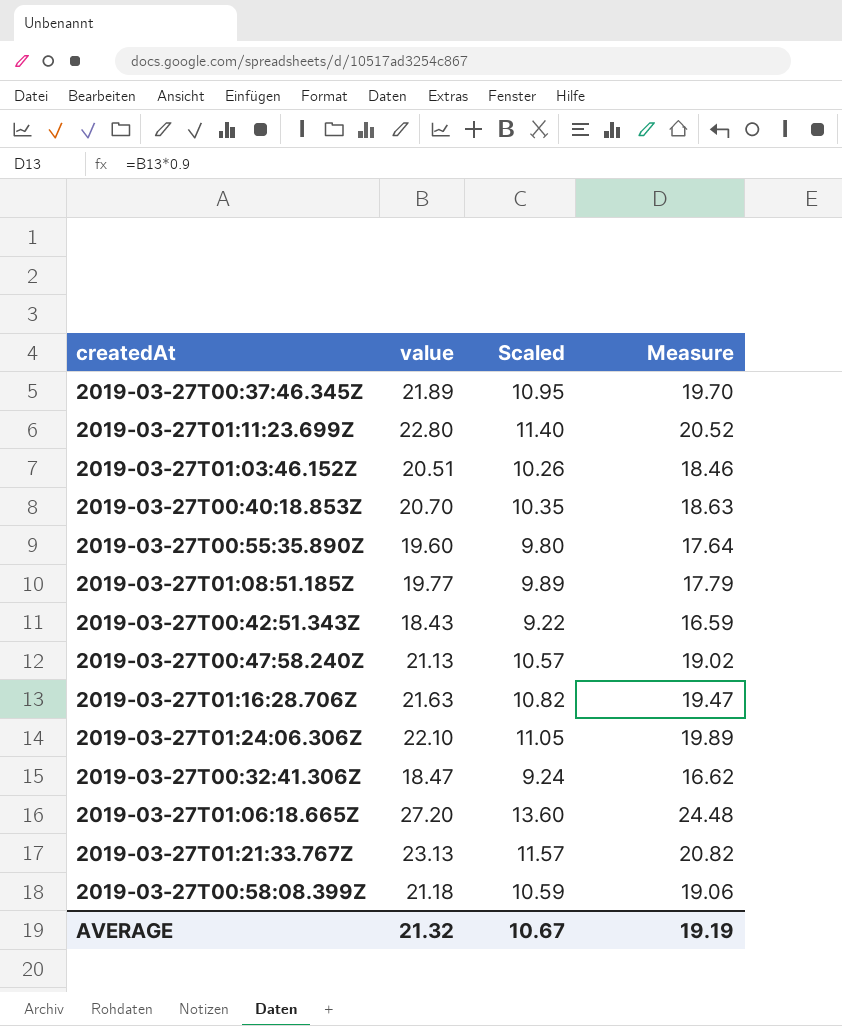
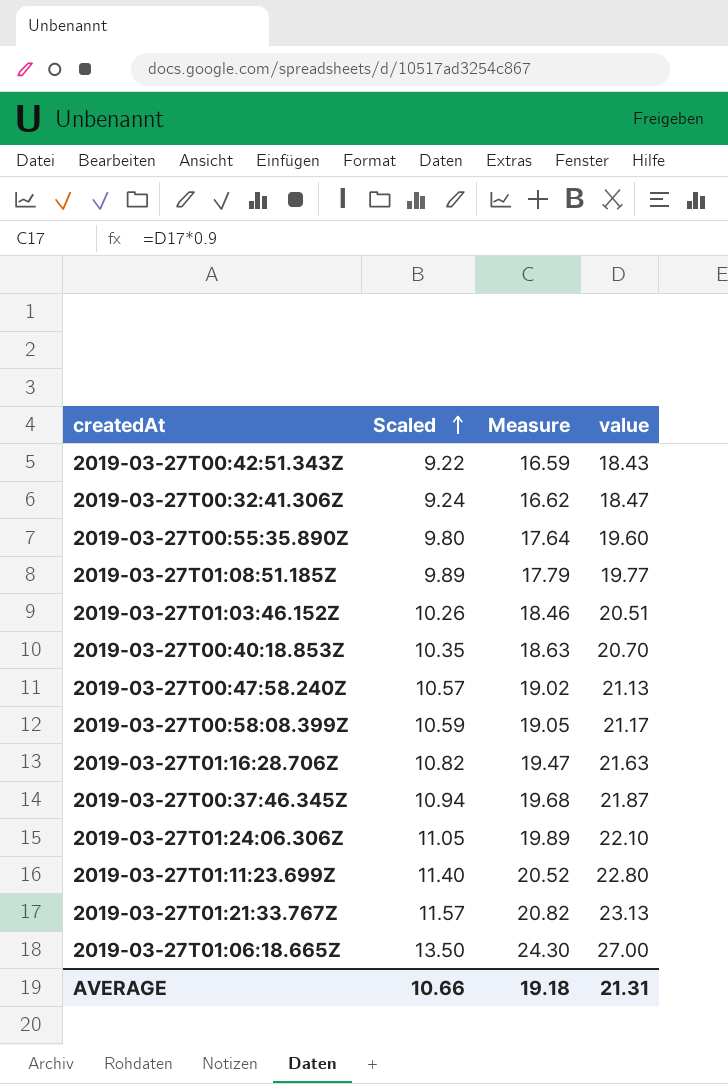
row order: none -> Scaled ascending
column value | position: 2 -> 4
2019-03-27T00:58:08.399Z | Measure: 19.06 -> 19.05
2019-03-27T00:58:08.399Z | value: 21.18 -> 21.17
2019-03-27T00:37:46.345Z | Scaled: 10.95 -> 10.94
2019-03-27T00:37:46.345Z | Measure: 19.70 -> 19.68
2019-03-27T00:37:46.345Z | value: 21.89 -> 21.87
2019-03-27T01:06:18.665Z | Scaled: 13.60 -> 13.50
2019-03-27T01:06:18.665Z | Measure: 24.48 -> 24.30
2019-03-27T01:06:18.665Z | value: 27.20 -> 27.00
AVERAGE | Scaled: 10.67 -> 10.66
AVERAGE | Measure: 19.19 -> 19.18
AVERAGE | value: 21.32 -> 21.31

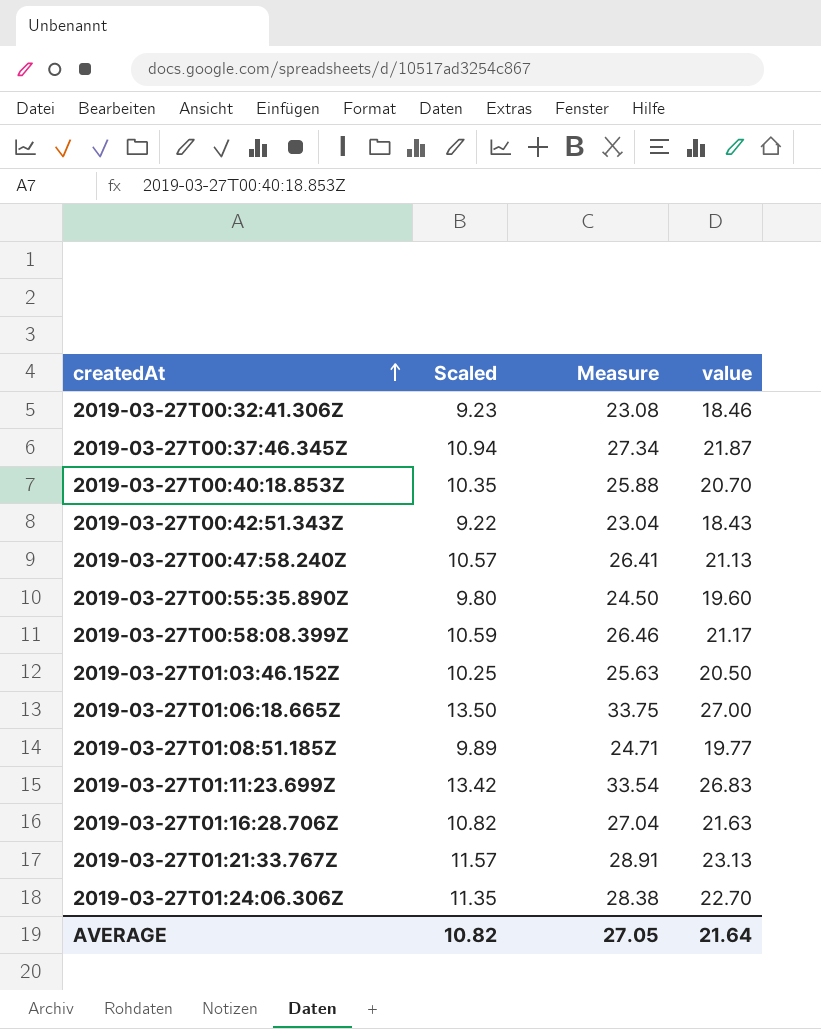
row order: Scaled ascending -> createdAt ascending
column Measure | formula: [value] * 0.9 -> [value] * 1.25
2019-03-27T00:32:41.306Z | Scaled: 9.24 -> 9.23
2019-03-27T00:32:41.306Z | value: 18.47 -> 18.46
2019-03-27T01:03:46.152Z | Scaled: 10.26 -> 10.25
2019-03-27T01:03:46.152Z | value: 20.51 -> 20.50
2019-03-27T01:11:23.699Z | Scaled: 11.40 -> 13.42
2019-03-27T01:11:23.699Z | value: 22.80 -> 26.83
2019-03-27T01:24:06.306Z | Scaled: 11.05 -> 11.35
2019-03-27T01:24:06.306Z | value: 22.10 -> 22.70
AVERAGE | Scaled: 10.66 -> 10.82
AVERAGE | Measure: 19.18 -> 27.05
AVERAGE | value: 21.31 -> 21.64

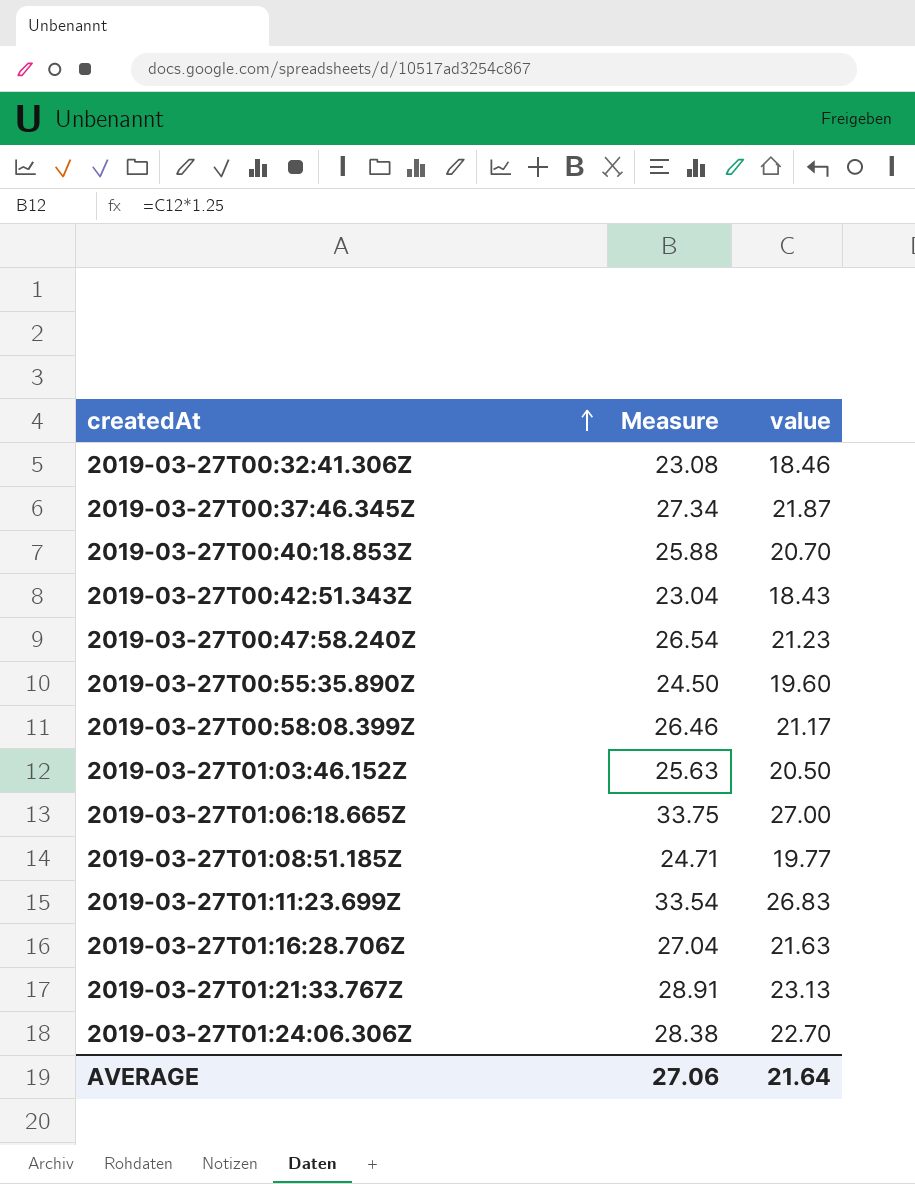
column Scaled | formula: [value] * 0.5 -> none
2019-03-27T00:47:58.240Z | Measure: 26.41 -> 26.54
2019-03-27T00:47:58.240Z | value: 21.13 -> 21.23
AVERAGE | Measure: 27.05 -> 27.06

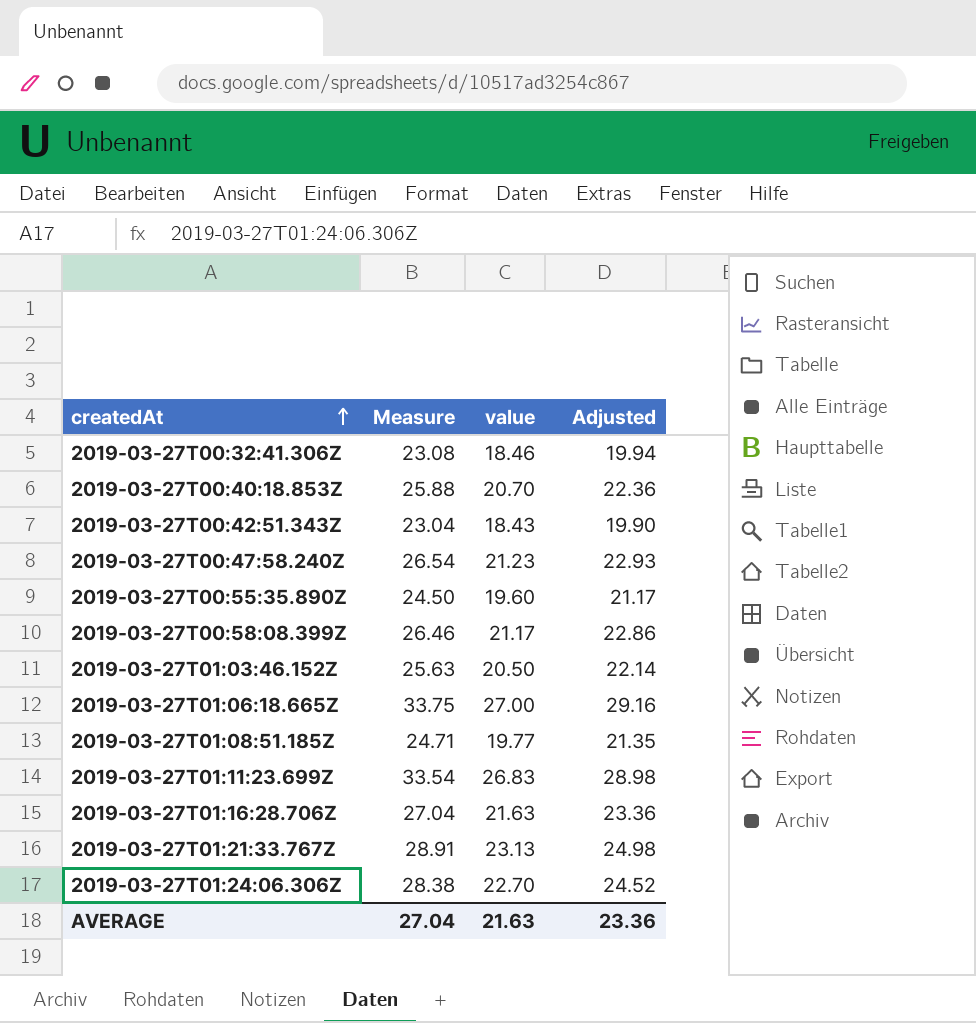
column Adjusted | formula: none -> [value] * 1.08
row 2019-03-27T00:37:46.345Z: 27.34 | 21.87 -> none
AVERAGE | Measure: 27.06 -> 27.04
AVERAGE | value: 21.64 -> 21.63

